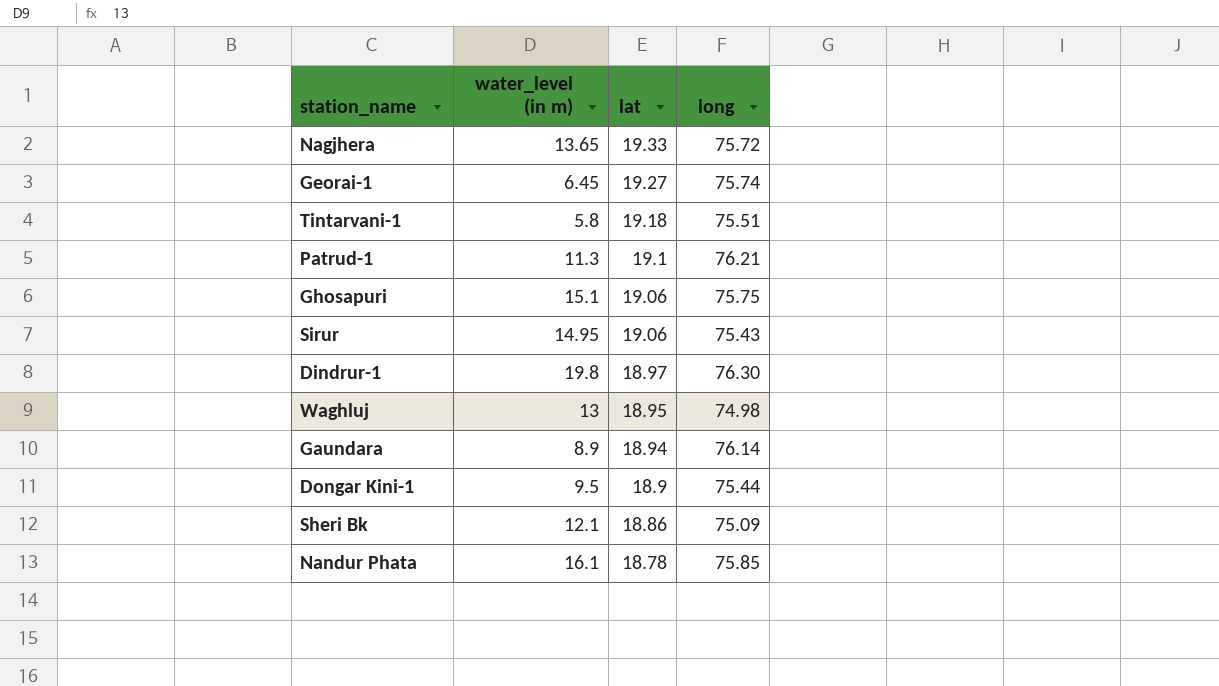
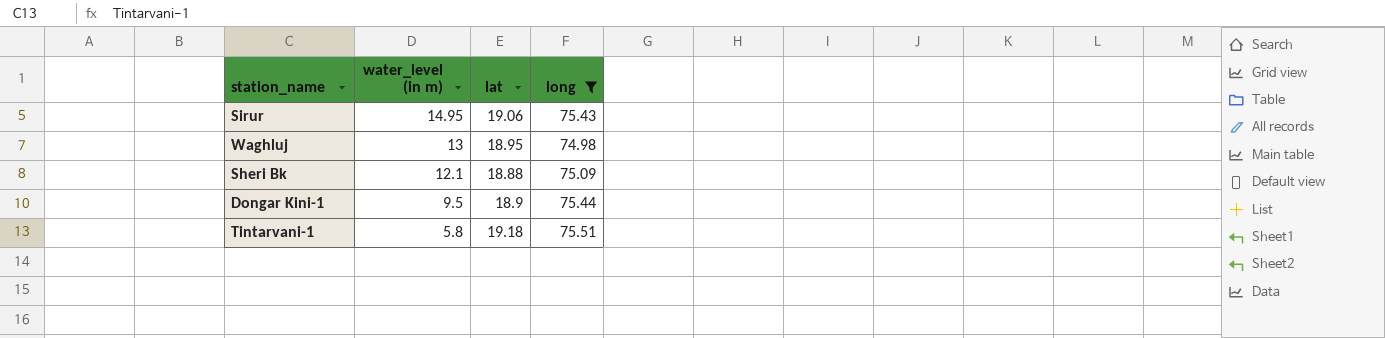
filter: none -> long <= 75.51
row order: lat descending -> water_level (in m) descending
Sheri Bk | lat: 18.86 -> 18.88

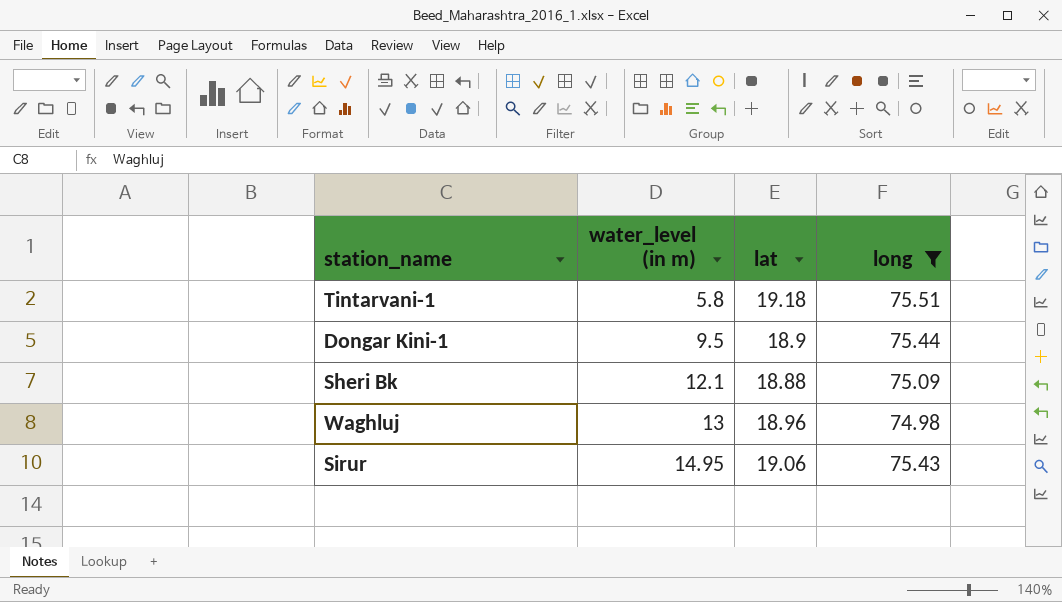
row order: water_level (in m) descending -> water_level (in m) ascending
Waghluj | lat: 18.95 -> 18.96

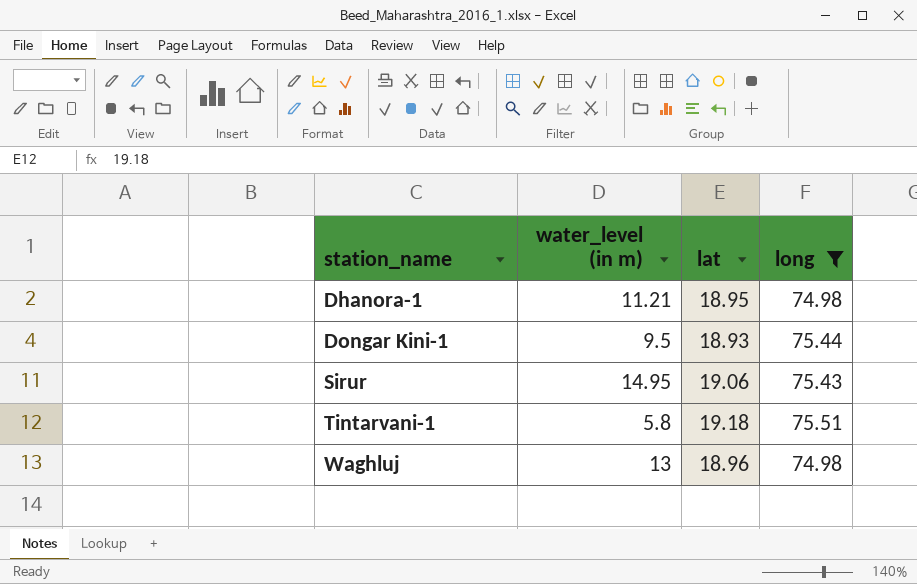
row order: water_level (in m) ascending -> station_name ascending
row Sheri Bk: 12.1 | 18.88 | 75.09 -> none
row Dhanora-1: none -> 11.21 | 18.95 | 74.98
Dongar Kini-1 | lat: 18.9 -> 18.93

